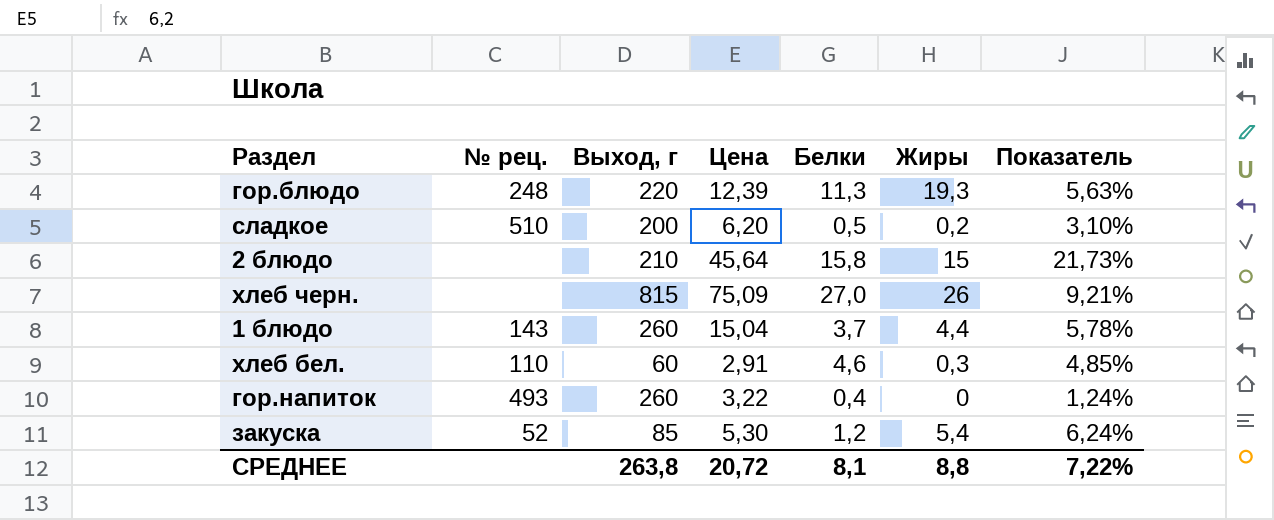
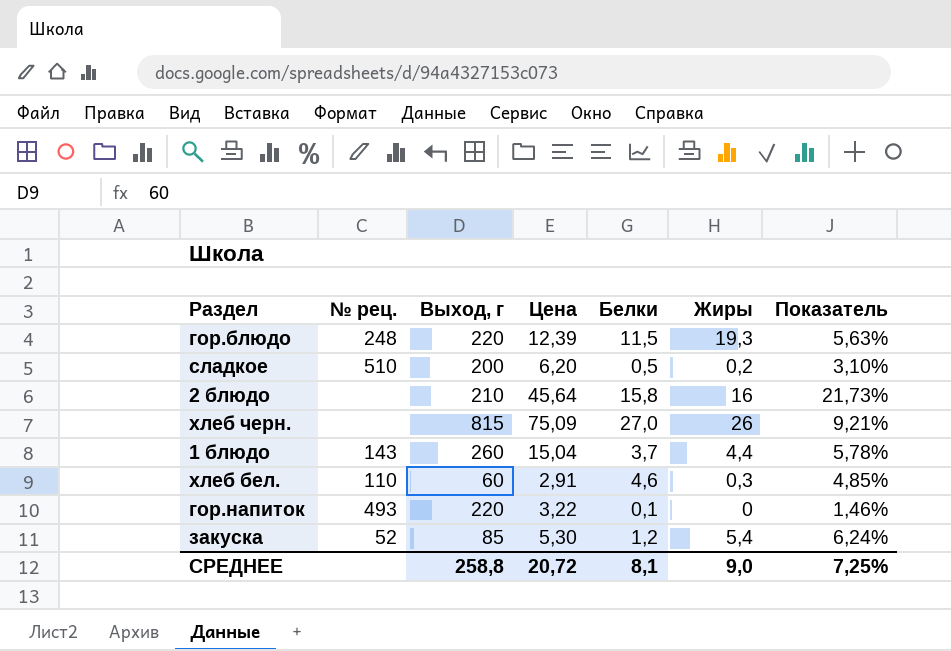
гор.блюдо | Белки: 11,3 -> 11,5
2 блюдо | Жиры: 15 -> 16
гор.напиток | Выход, г: 260 -> 220
гор.напиток | Белки: 0,4 -> 0,1
гор.напиток | Показатель: 1,24% -> 1,46%
СРЕДНЕЕ | Выход, г: 263,8 -> 258,8
СРЕДНЕЕ | Жиры: 8,8 -> 9,0
СРЕДНЕЕ | Показатель: 7,22% -> 7,25%

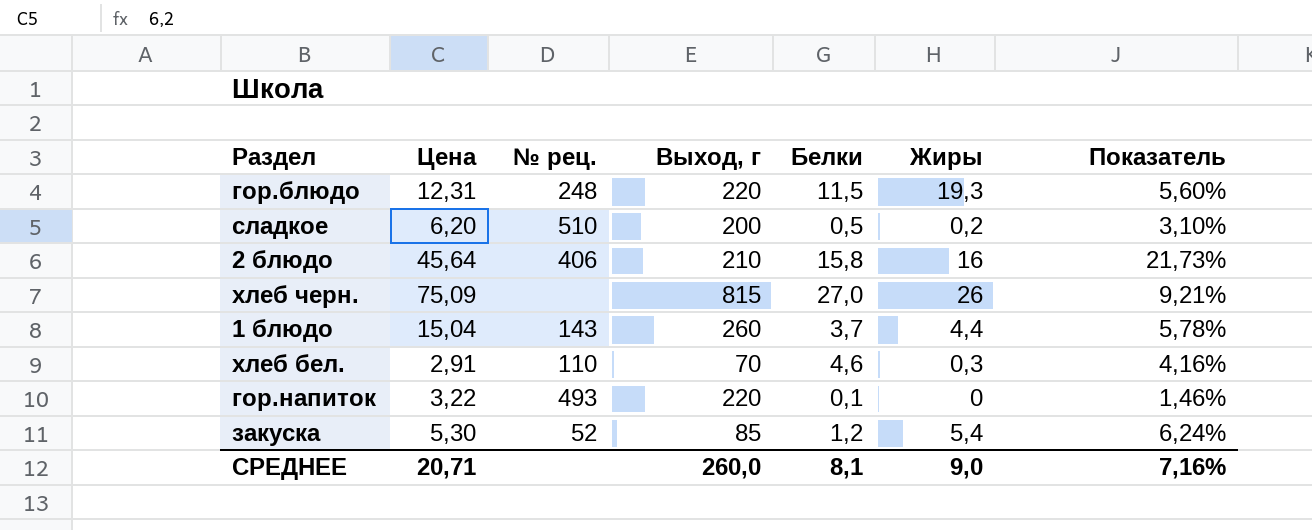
column Цена | position: 4 -> 2
гор.блюдо | Цена: 12,39 -> 12,31
гор.блюдо | Показатель: 5,63% -> 5,60%
2 блюдо | № рец.: none -> 406
хлеб бел. | Выход, г: 60 -> 70
хлеб бел. | Показатель: 4,85% -> 4,16%
СРЕДНЕЕ | Цена: 20,72 -> 20,71
СРЕДНЕЕ | Выход, г: 258,8 -> 260,0
СРЕДНЕЕ | Показатель: 7,25% -> 7,16%

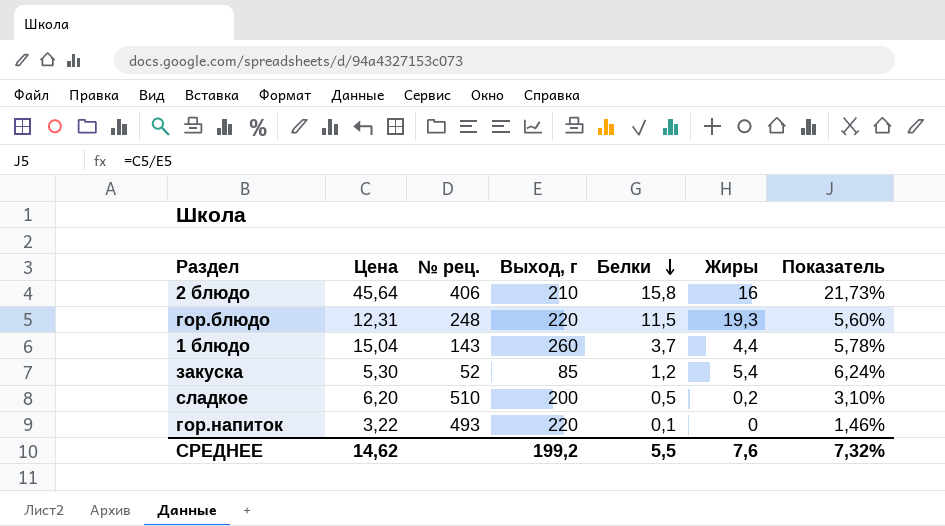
row order: none -> Белки descending
row хлеб черн.: 75,09 | none | 815 | 27,0 | 26 | 9,21% -> none
row хлеб бел.: 2,91 | 110 | 70 | 4,6 | 0,3 | 4,16% -> none
СРЕДНЕЕ | Цена: 20,71 -> 14,62
СРЕДНЕЕ | Выход, г: 260,0 -> 199,2
СРЕДНЕЕ | Белки: 8,1 -> 5,5
СРЕДНЕЕ | Жиры: 9,0 -> 7,6
СРЕДНЕЕ | Показатель: 7,16% -> 7,32%

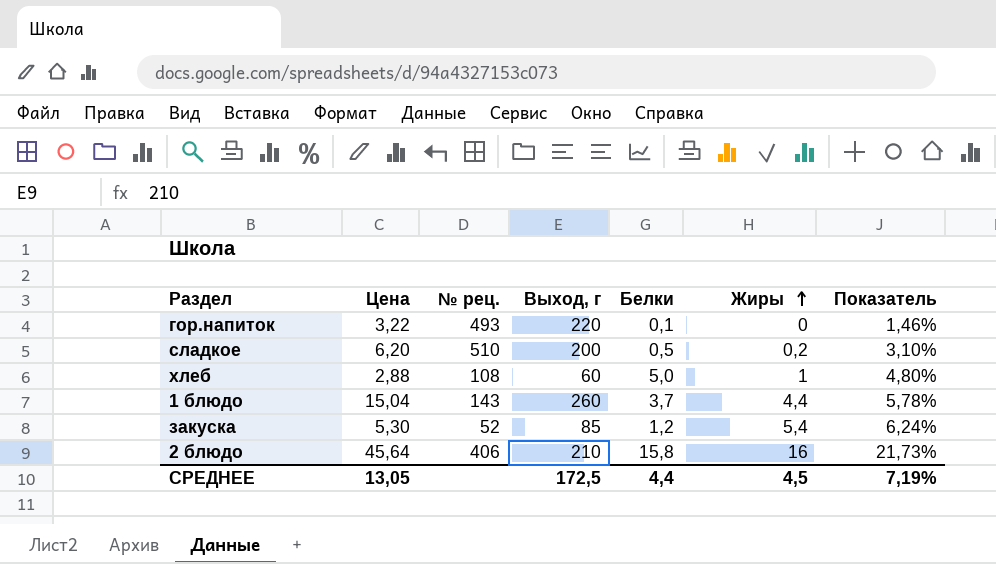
row order: Белки descending -> Жиры ascending
row гор.блюдо: 12,31 | 248 | 220 | 11,5 | 19,3 | 5,60% -> none
row хлеб: none -> 2,88 | 108 | 60 | 5,0 | 1 | 4,80%
СРЕДНЕЕ | Цена: 14,62 -> 13,05
СРЕДНЕЕ | Выход, г: 199,2 -> 172,5
СРЕДНЕЕ | Белки: 5,5 -> 4,4
СРЕДНЕЕ | Жиры: 7,6 -> 4,5
СРЕДНЕЕ | Показатель: 7,32% -> 7,19%

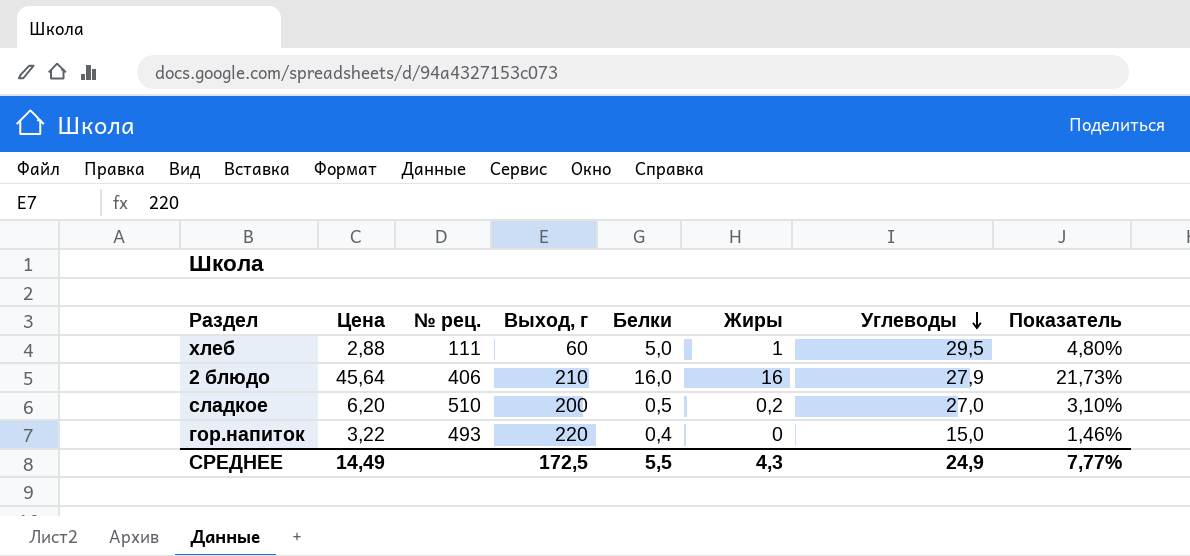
row order: Жиры ascending -> Углеводы descending
column Углеводы | position: none -> 7
row 1 блюдо: 15,04 | 143 | 260 | 3,7 | 4,4 | 5,78% -> none
row закуска: 5,30 | 52 | 85 | 1,2 | 5,4 | 6,24% -> none
хлеб | № рец.: 108 -> 111
2 блюдо | Белки: 15,8 -> 16,0
гор.напиток | Белки: 0,1 -> 0,4
СРЕДНЕЕ | Цена: 13,05 -> 14,49
СРЕДНЕЕ | Белки: 4,4 -> 5,5
СРЕДНЕЕ | Жиры: 4,5 -> 4,3
СРЕДНЕЕ | Показатель: 7,19% -> 7,77%

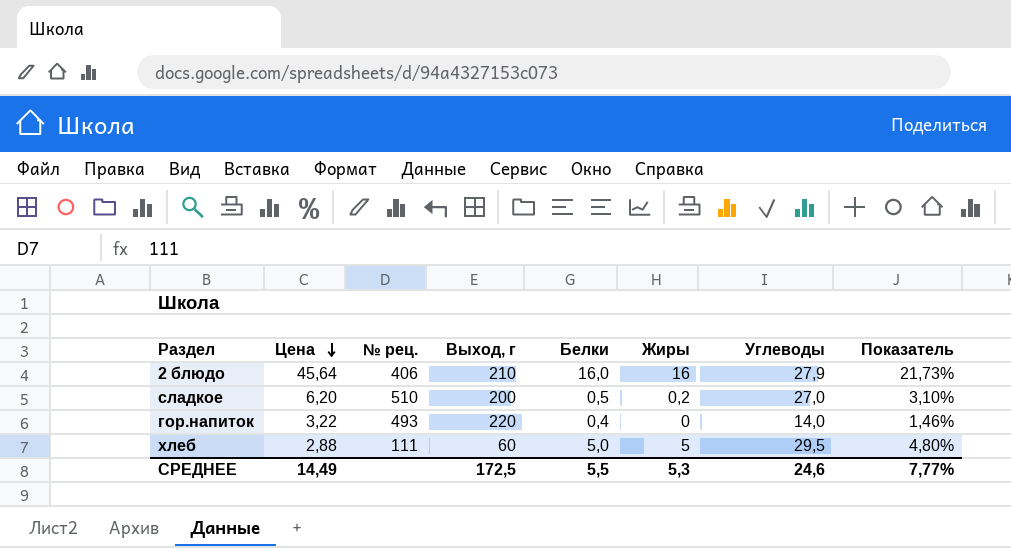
row order: Углеводы descending -> Цена descending
гор.напиток | Углеводы: 15,0 -> 14,0
хлеб | Жиры: 1 -> 5
СРЕДНЕЕ | Жиры: 4,3 -> 5,3
СРЕДНЕЕ | Углеводы: 24,9 -> 24,6

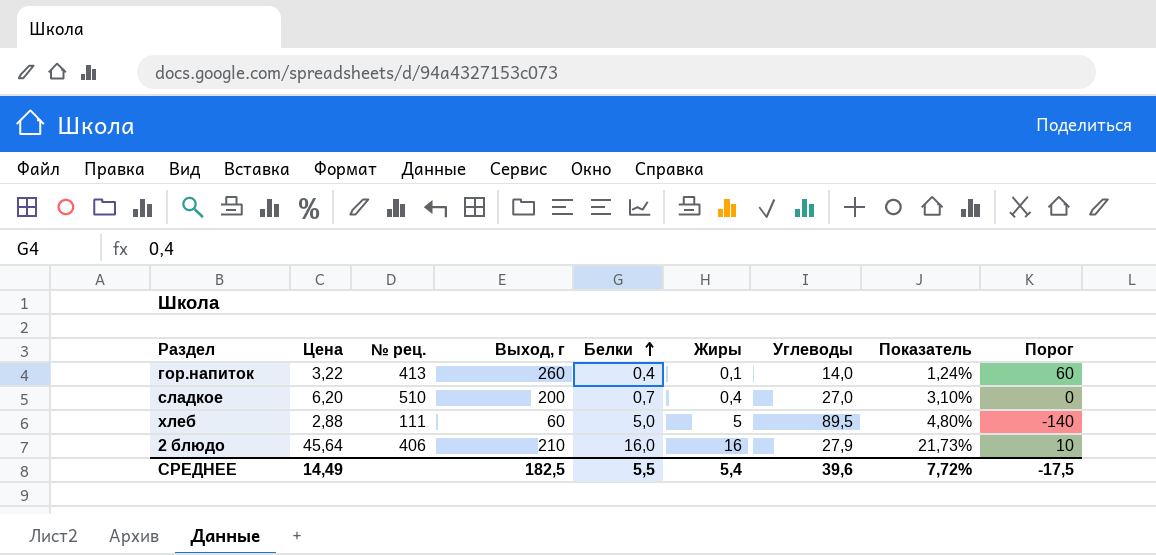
row order: Цена descending -> Белки ascending
column Порог | formula: none -> [Выход, г] - 200
гор.напиток | № рец.: 493 -> 413
гор.напиток | Выход, г: 220 -> 260
гор.напиток | Жиры: 0 -> 0,1
гор.напиток | Показатель: 1,46% -> 1,24%
сладкое | Белки: 0,5 -> 0,7
сладкое | Жиры: 0,2 -> 0,4
хлеб | Углеводы: 29,5 -> 89,5
СРЕДНЕЕ | Выход, г: 172,5 -> 182,5
СРЕДНЕЕ | Жиры: 5,3 -> 5,4
СРЕДНЕЕ | Углеводы: 24,6 -> 39,6
СРЕДНЕЕ | Показатель: 7,77% -> 7,72%

